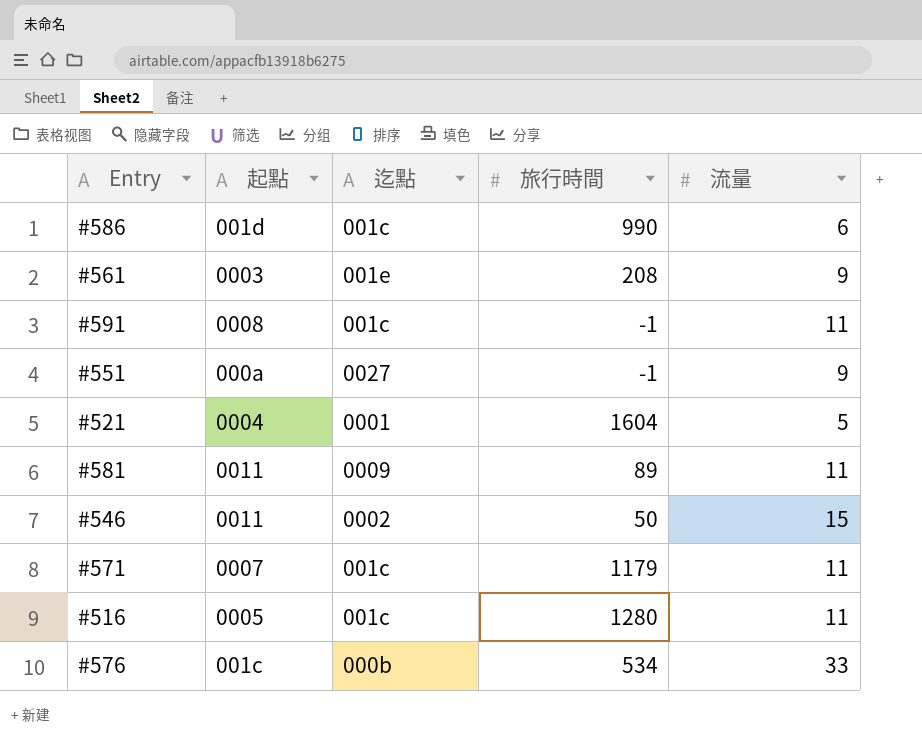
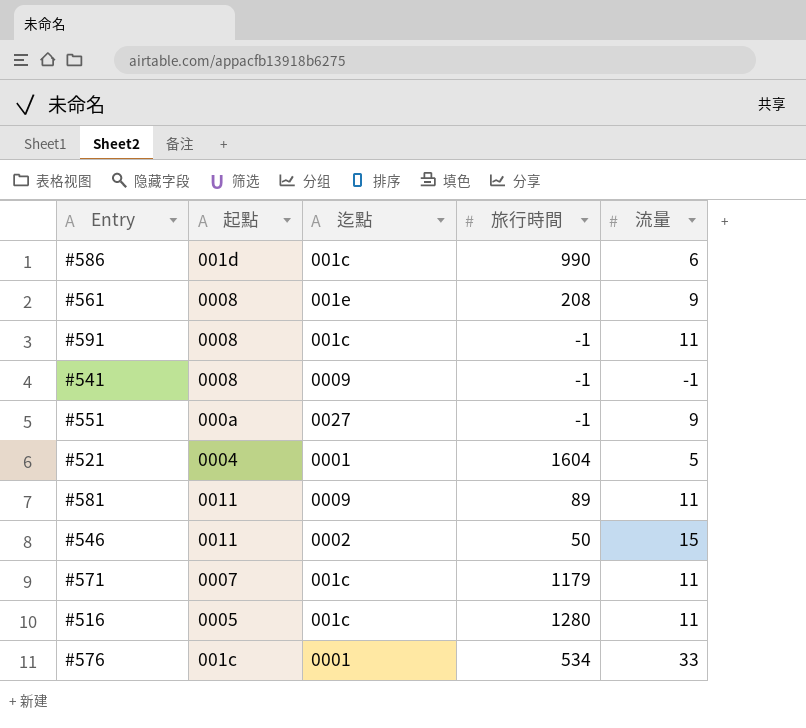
#561 | 起點: 0003 -> 0008
row #541: none -> 0008 | 0009 | -1 | -1
#576 | 迄點: 000b -> 0001

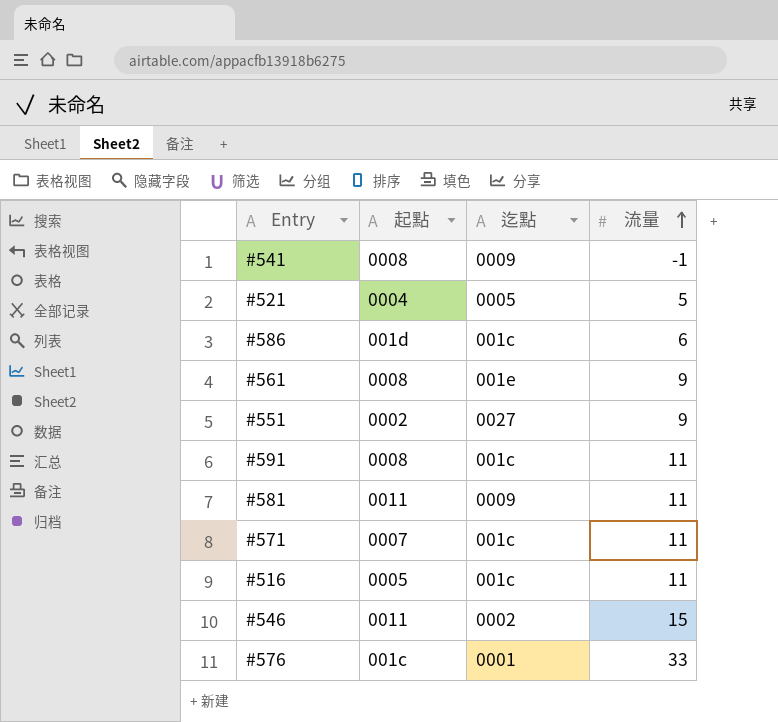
row order: none -> 流量 ascending
column 旅行時間 | position: 4 -> none
#521 | 迄點: 0001 -> 0005
#551 | 起點: 000a -> 0002

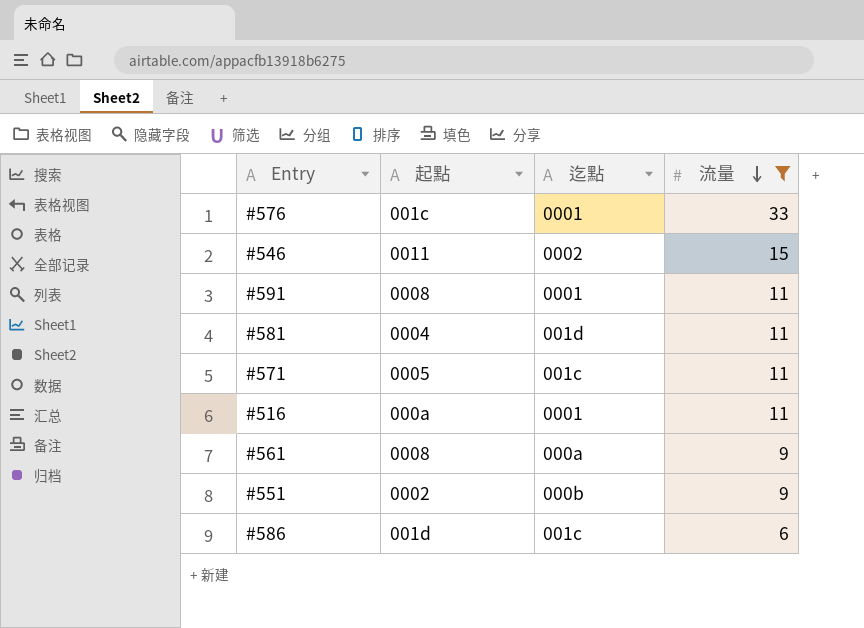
filter: none -> 流量 >= 6
row order: 流量 ascending -> 流量 descending
#591 | 迄點: 001c -> 0001
#581 | 起點: 0011 -> 0004
#581 | 迄點: 0009 -> 001d
#571 | 起點: 0007 -> 0005
#516 | 起點: 0005 -> 000a
#516 | 迄點: 001c -> 0001
#561 | 迄點: 001e -> 000a
#551 | 迄點: 0027 -> 000b

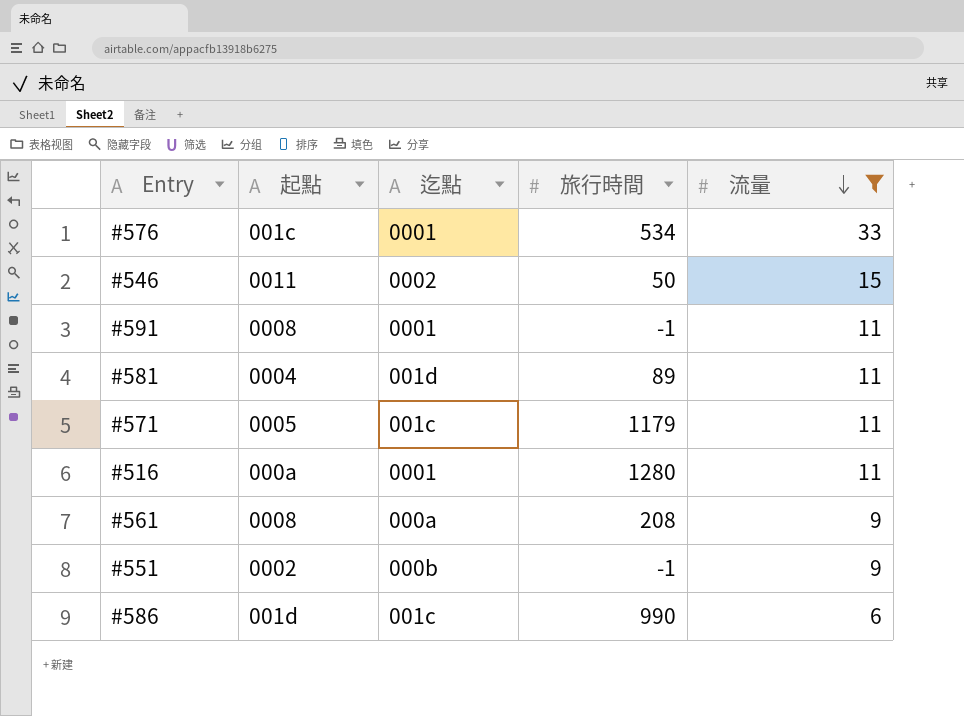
column 旅行時間 | position: none -> 4

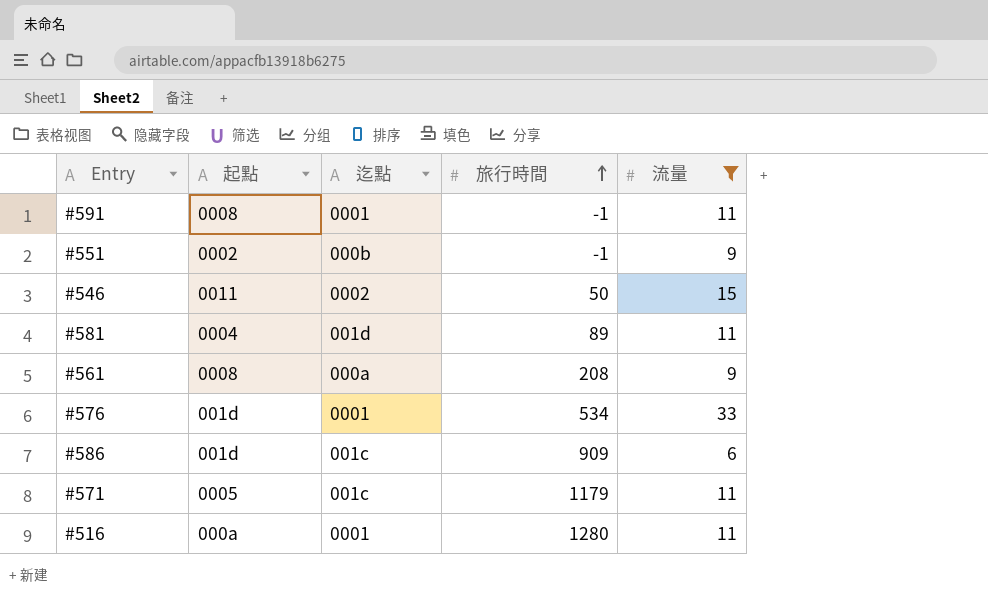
row order: 流量 descending -> 旅行時間 ascending
#576 | 起點: 001c -> 001d
#586 | 旅行時間: 990 -> 909

